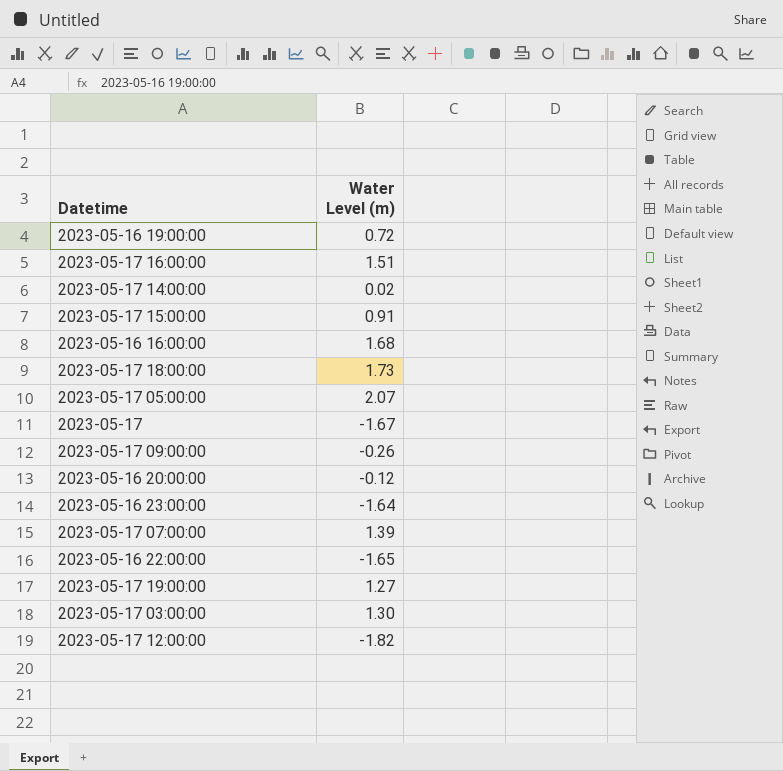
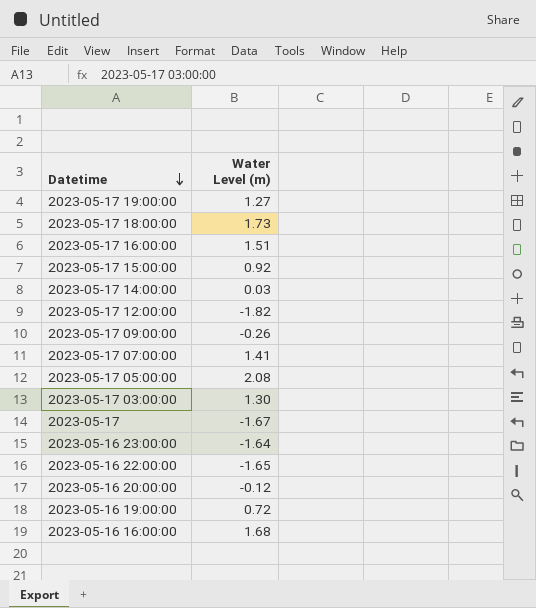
row order: none -> Datetime descending
2023-05-17 15:00:00 | Water Level (m): 0.91 -> 0.92
2023-05-17 14:00:00 | Water Level (m): 0.02 -> 0.03
2023-05-17 07:00:00 | Water Level (m): 1.39 -> 1.41
2023-05-17 05:00:00 | Water Level (m): 2.07 -> 2.08

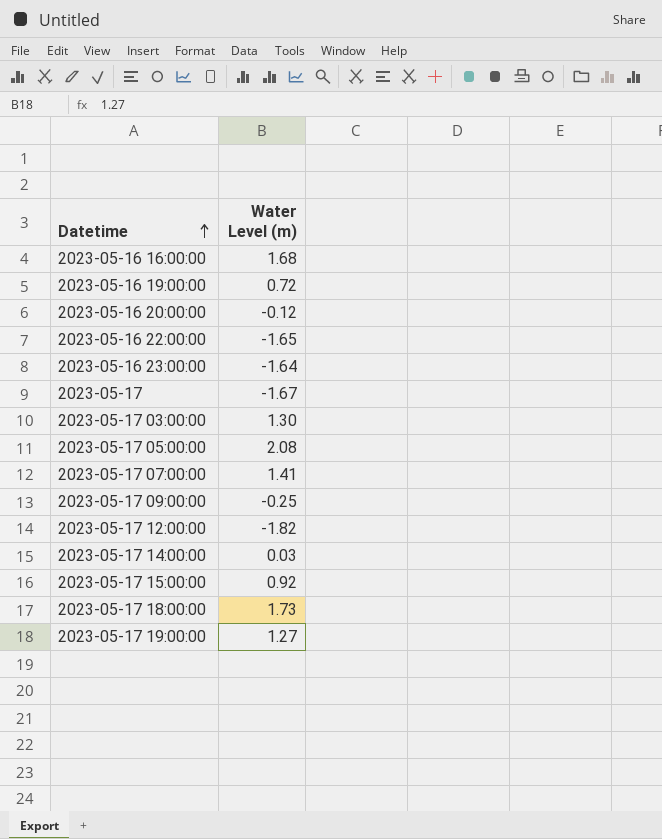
row order: Datetime descending -> Datetime ascending
row 2023-05-17 16:00:00: 1.51 -> none
2023-05-17 09:00:00 | Water Level (m): -0.26 -> -0.25

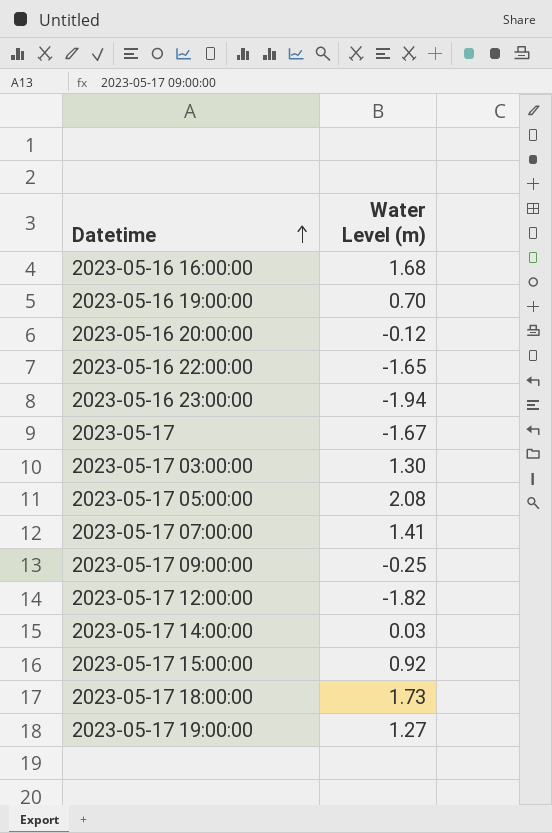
2023-05-16 19:00:00 | Water Level (m): 0.72 -> 0.70
2023-05-16 23:00:00 | Water Level (m): -1.64 -> -1.94

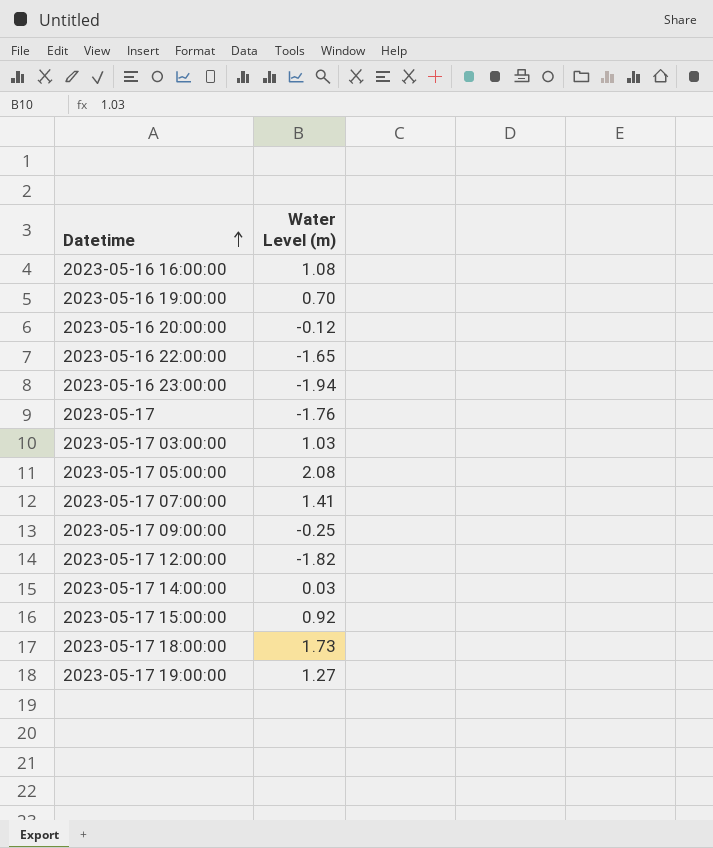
2023-05-16 16:00:00 | Water Level (m): 1.68 -> 1.08
2023-05-17 | Water Level (m): -1.67 -> -1.76
2023-05-17 03:00:00 | Water Level (m): 1.30 -> 1.03

